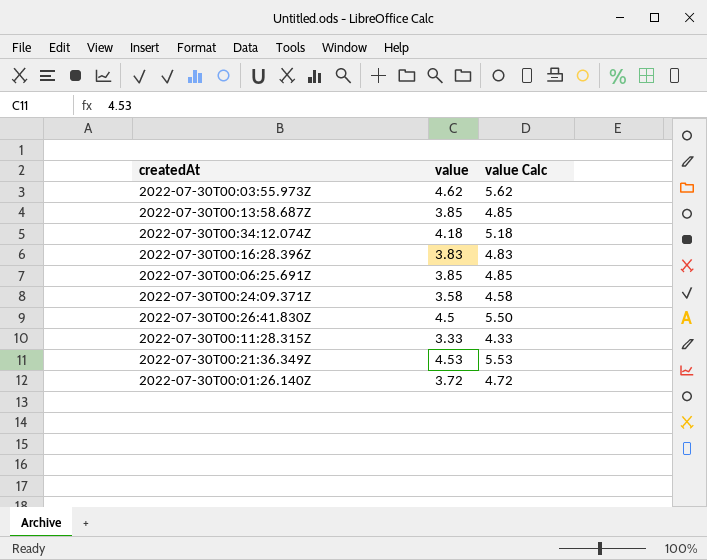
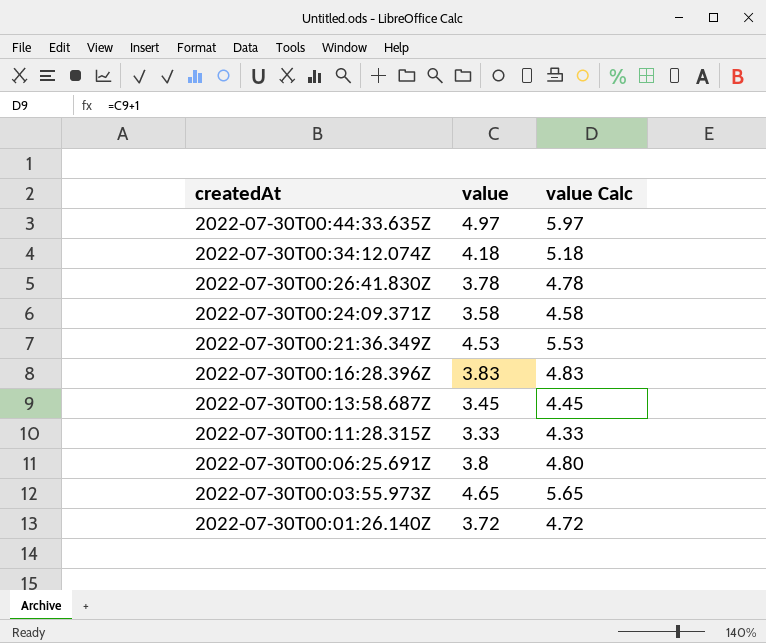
row order: none -> createdAt descending
row 2022-07-30T00:44:33.635Z: none -> 4.97 | 5.97
2022-07-30T00:26:41.830Z | value: 4.5 -> 3.78
2022-07-30T00:26:41.830Z | value Calc: 5.50 -> 4.78
2022-07-30T00:13:58.687Z | value: 3.85 -> 3.45
2022-07-30T00:13:58.687Z | value Calc: 4.85 -> 4.45
2022-07-30T00:06:25.691Z | value: 3.85 -> 3.8
2022-07-30T00:06:25.691Z | value Calc: 4.85 -> 4.80
2022-07-30T00:03:55.973Z | value: 4.62 -> 4.65
2022-07-30T00:03:55.973Z | value Calc: 5.62 -> 5.65

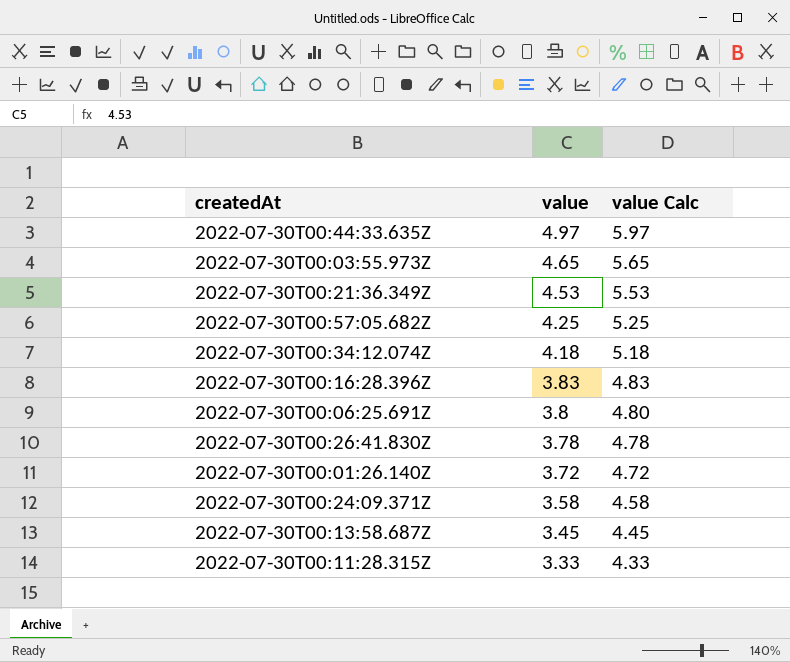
row order: createdAt descending -> value descending
row 2022-07-30T00:57:05.682Z: none -> 4.25 | 5.25

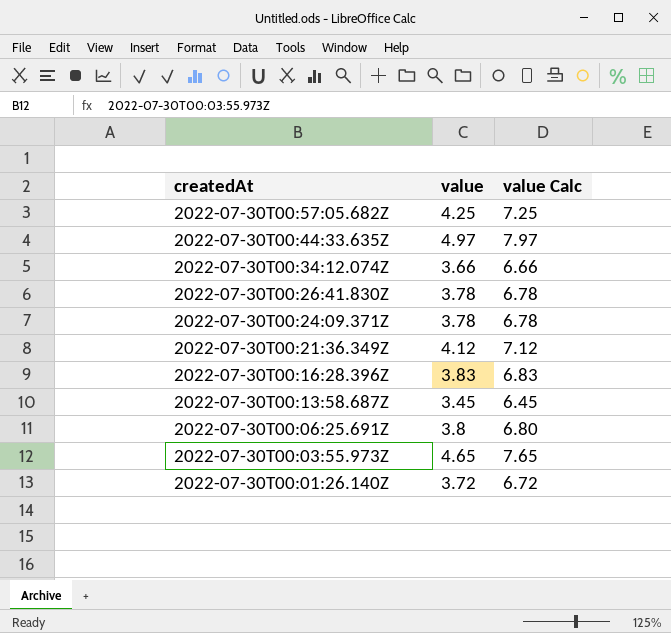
row order: value descending -> createdAt descending
column value Calc | formula: [value] + 1 -> [value] + 3
row 2022-07-30T00:11:28.315Z: 3.33 | 4.33 -> none
2022-07-30T00:34:12.074Z | value: 4.18 -> 3.66
2022-07-30T00:24:09.371Z | value: 3.58 -> 3.78
2022-07-30T00:21:36.349Z | value: 4.53 -> 4.12

